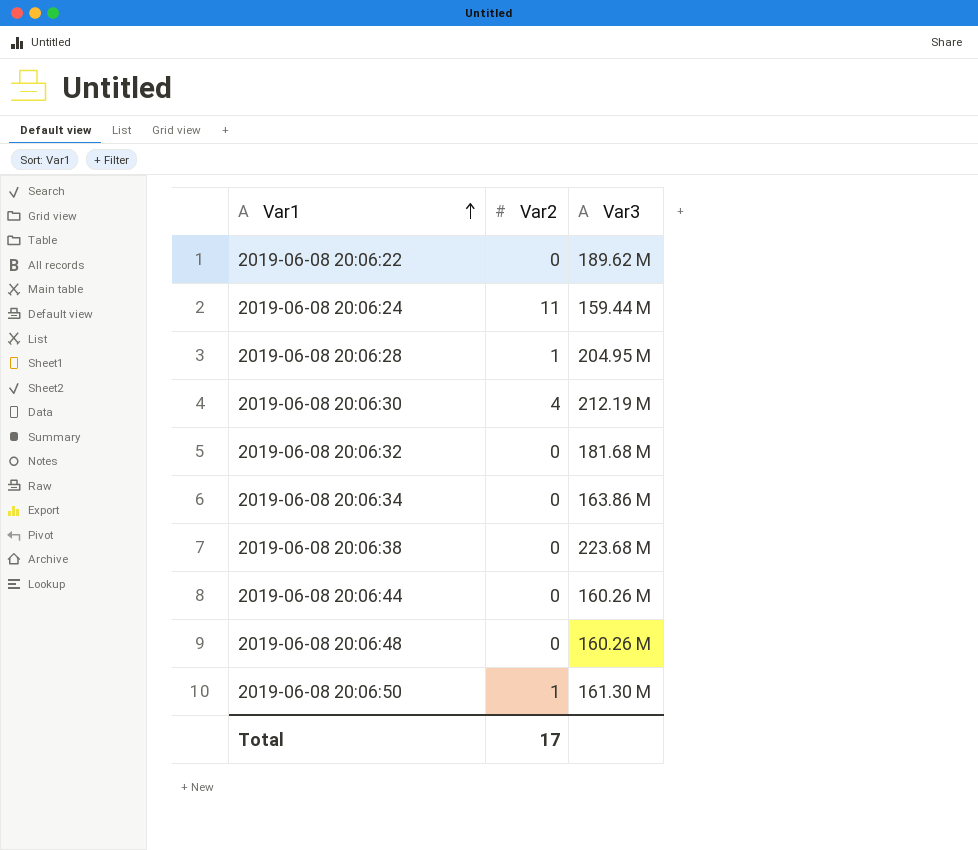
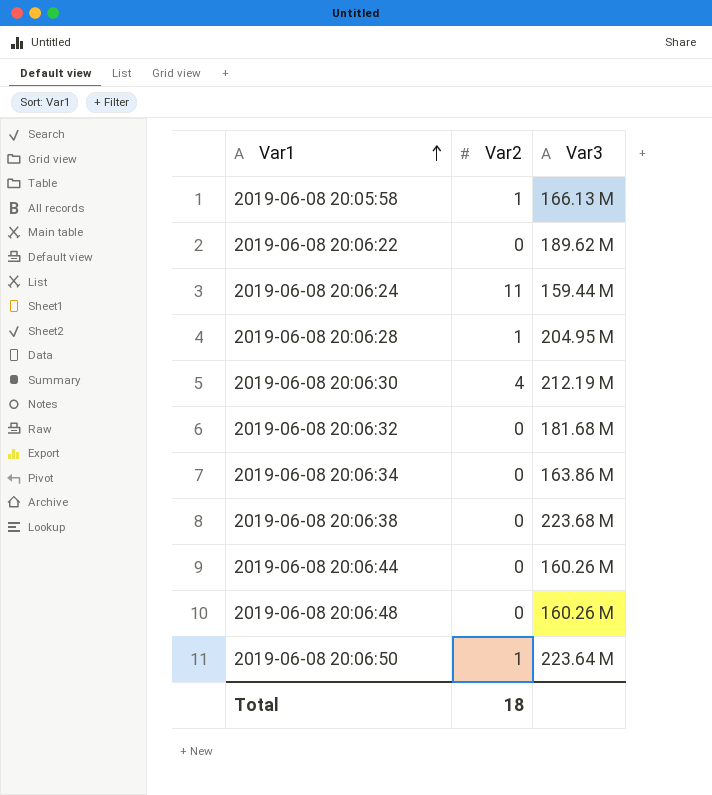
row 2019-06-08 20:05:58: none -> 1 | 166.13 M
2019-06-08 20:06:50 | Var3: 161.30 M -> 223.64 M
Total | Var2: 17 -> 18

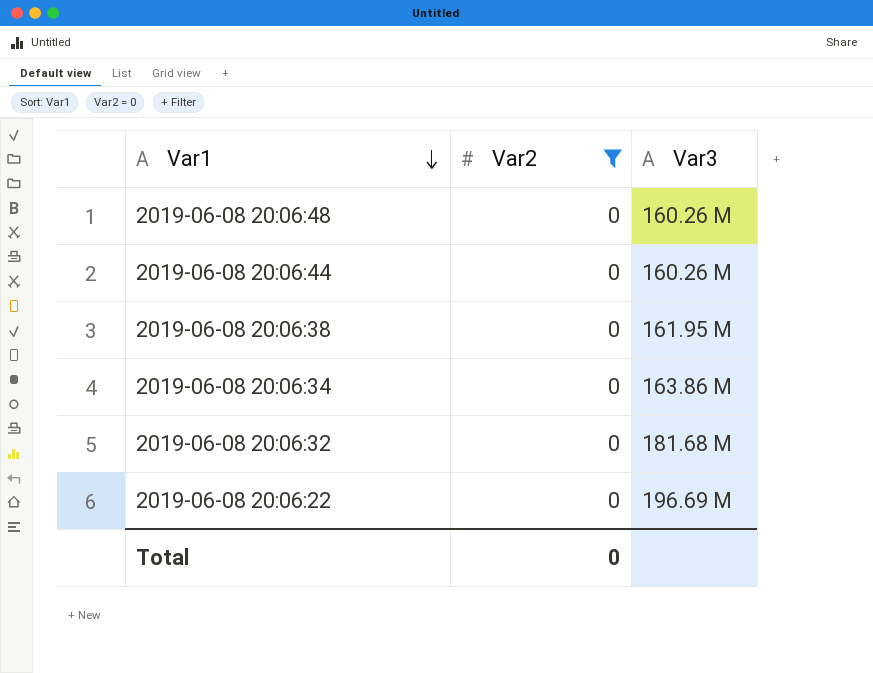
filter: none -> Var2 = 0
row order: Var1 ascending -> Var1 descending
2019-06-08 20:06:38 | Var3: 223.68 M -> 161.95 M
2019-06-08 20:06:22 | Var3: 189.62 M -> 196.69 M
Total | Var2: 18 -> 0

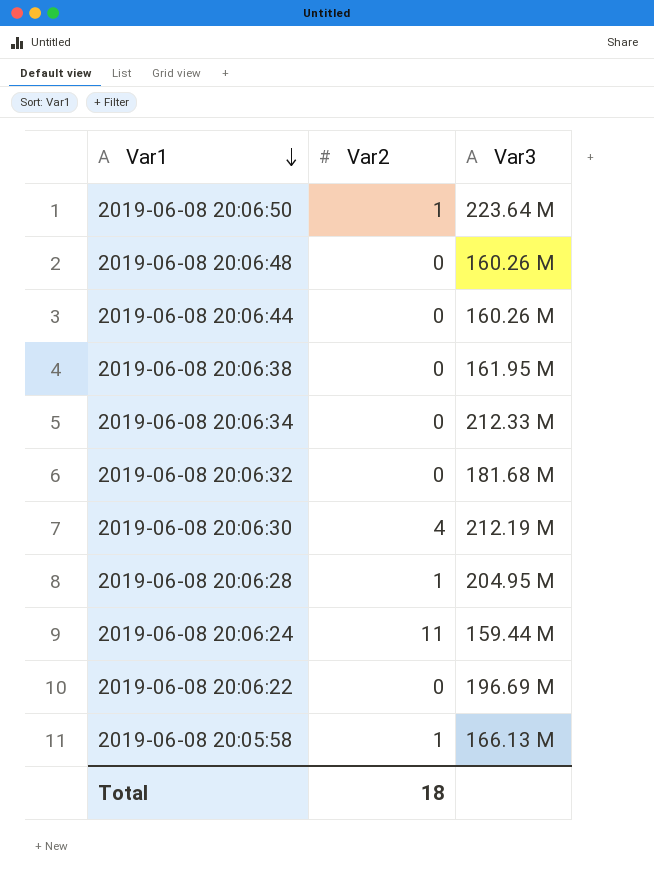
filter: Var2 = 0 -> none
2019-06-08 20:06:34 | Var3: 163.86 M -> 212.33 M
Total | Var2: 0 -> 18

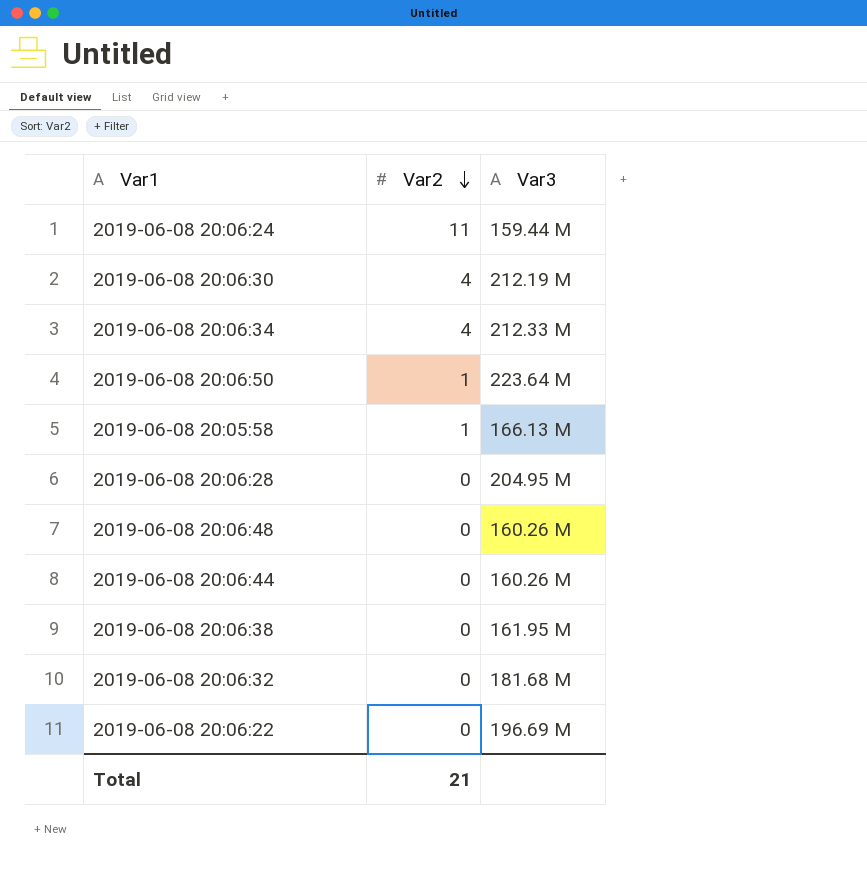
row order: Var1 descending -> Var2 descending
2019-06-08 20:06:34 | Var2: 0 -> 4
2019-06-08 20:06:28 | Var2: 1 -> 0
Total | Var2: 18 -> 21

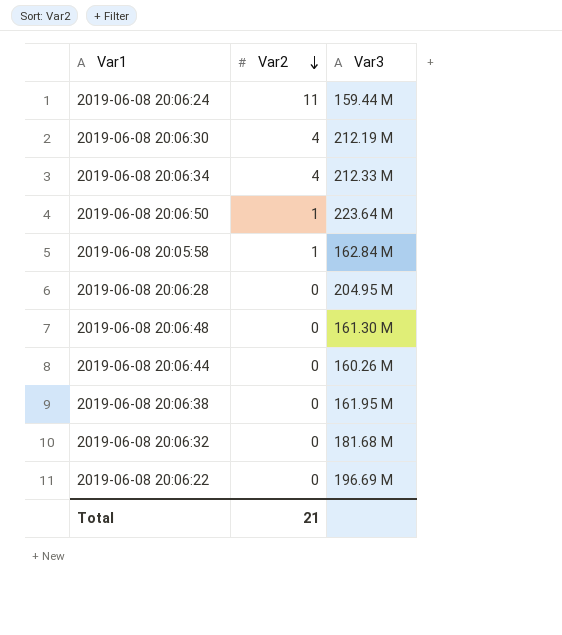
2019-06-08 20:05:58 | Var3: 166.13 M -> 162.84 M
2019-06-08 20:06:48 | Var3: 160.26 M -> 161.30 M

